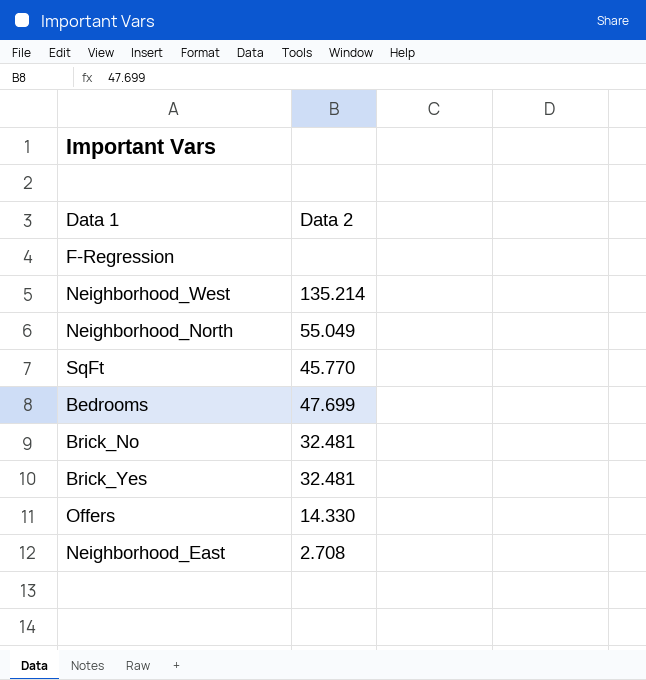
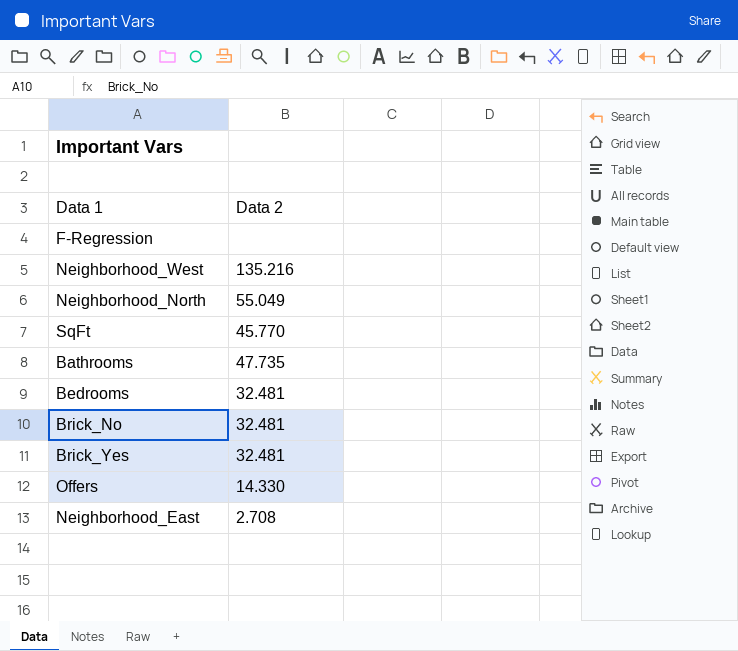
Neighborhood_West | Data 2: 135.214 -> 135.216
row Bathrooms: none -> 47.735
Bedrooms | Data 2: 47.699 -> 32.481

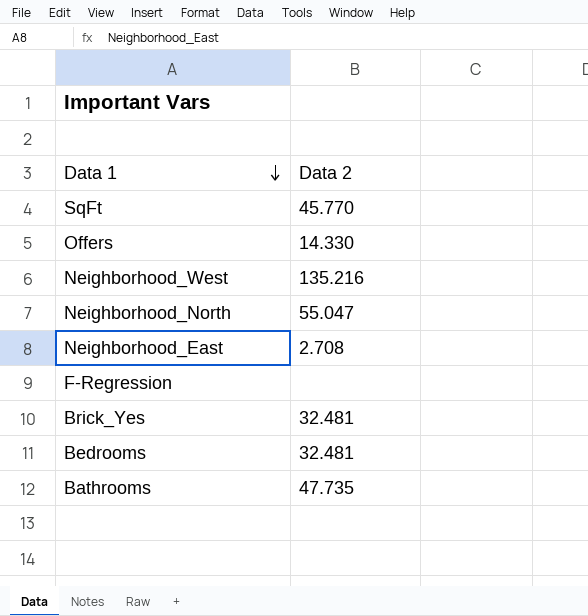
row order: none -> Data 1 descending
row Brick_No: 32.481 -> none
Neighborhood_North | Data 2: 55.049 -> 55.047

